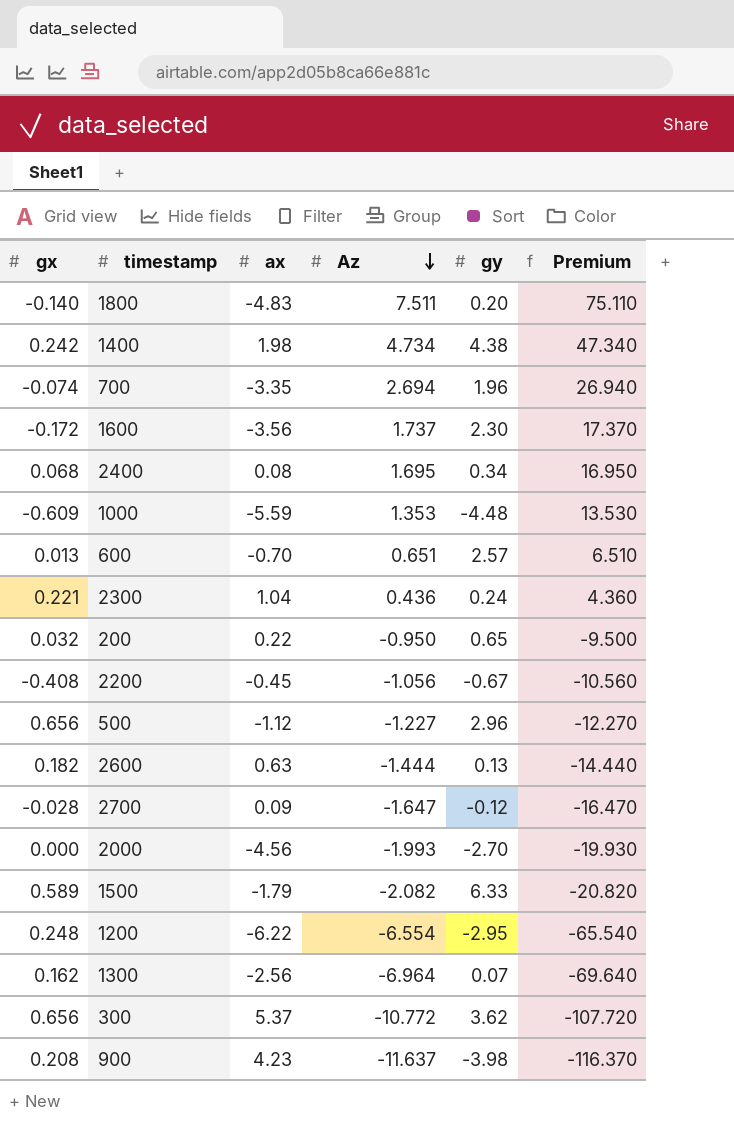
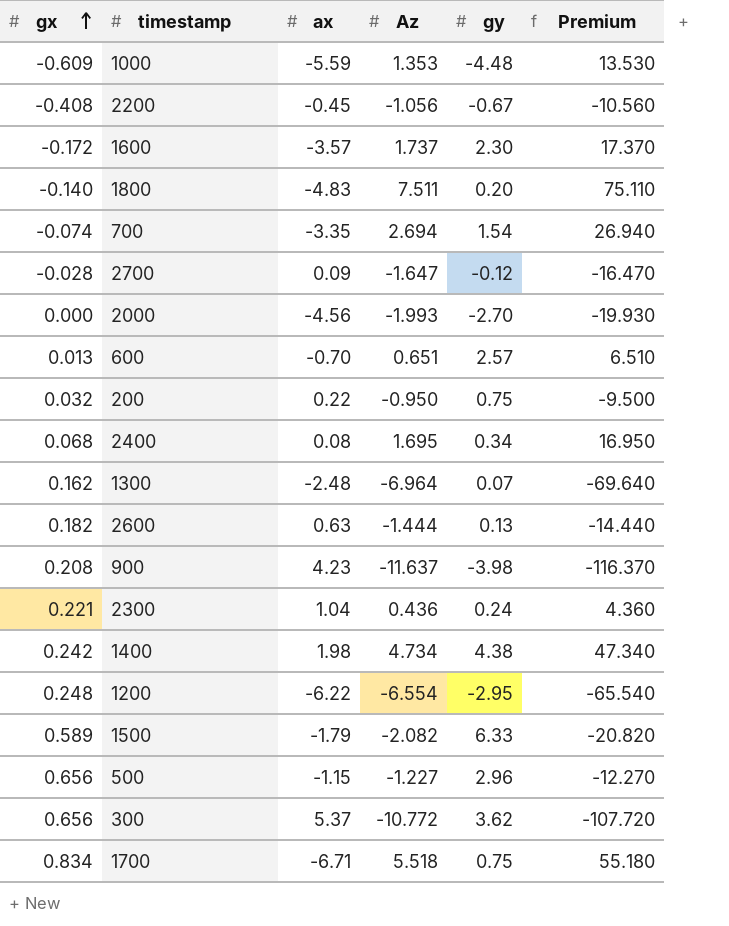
row order: Az descending -> gx ascending
1600 | ax: -3.56 -> -3.57
700 | gy: 1.96 -> 1.54
200 | gy: 0.65 -> 0.75
1300 | ax: -2.56 -> -2.48
500 | ax: -1.12 -> -1.15
row 1700: none -> 0.834 | -6.71 | 5.518 | 0.75 | 55.180

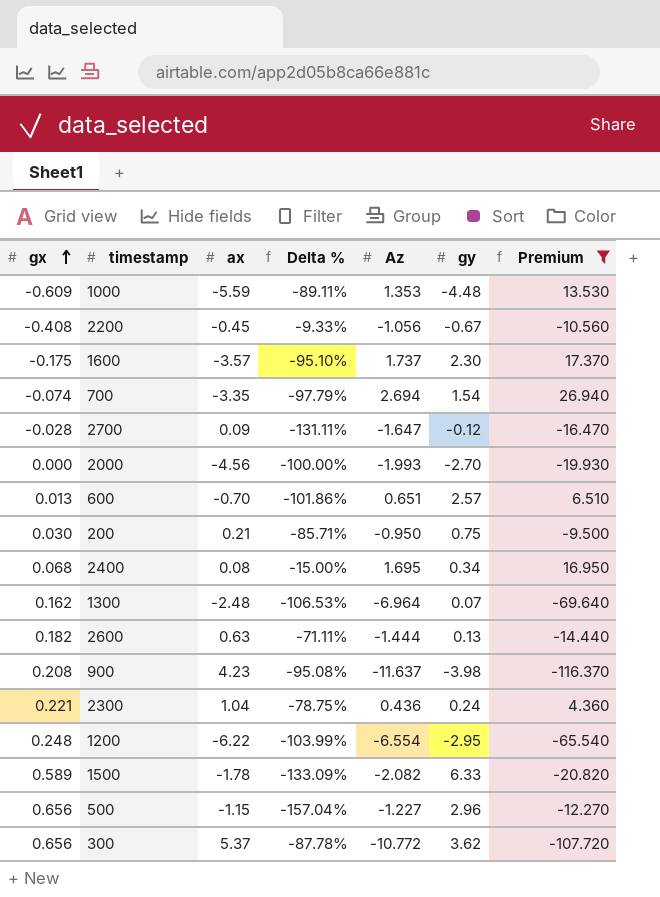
filter: none -> Premium <= 26.940
column Delta % | formula: none -> ([gx] - [ax]) / [ax]
1600 | gx: -0.172 -> -0.175
200 | gx: 0.032 -> 0.030
200 | ax: 0.22 -> 0.21
1500 | ax: -1.79 -> -1.78

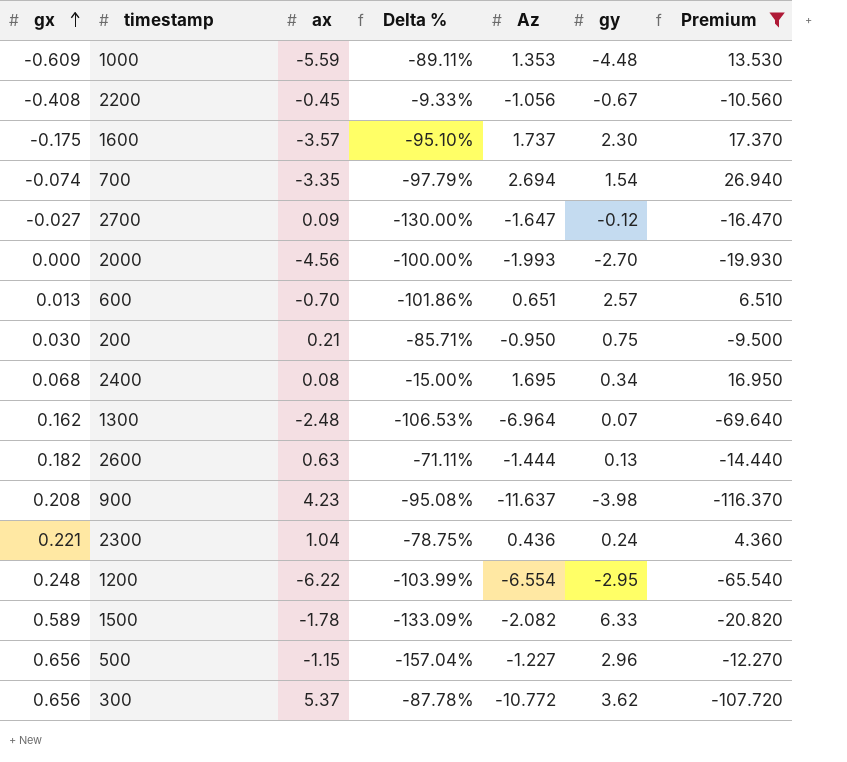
2700 | gx: -0.028 -> -0.027
2700 | Delta %: -131.11% -> -130.00%

